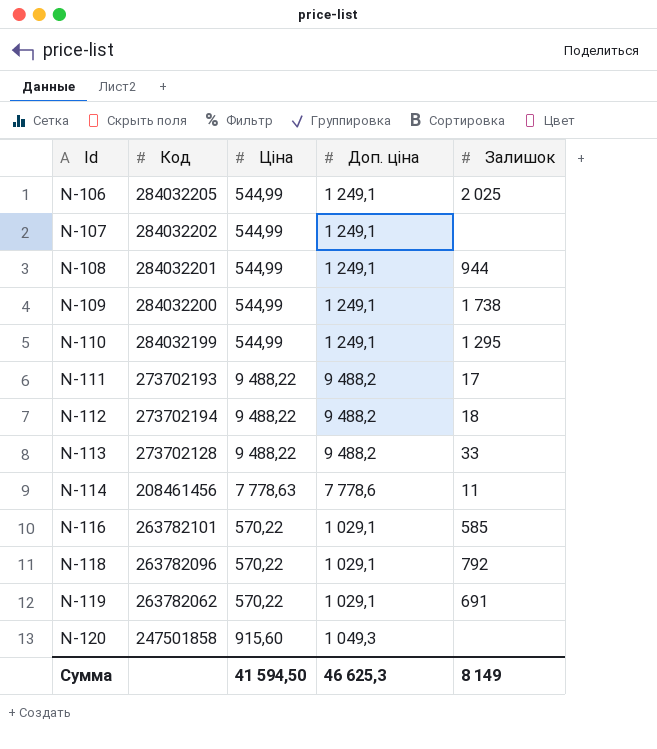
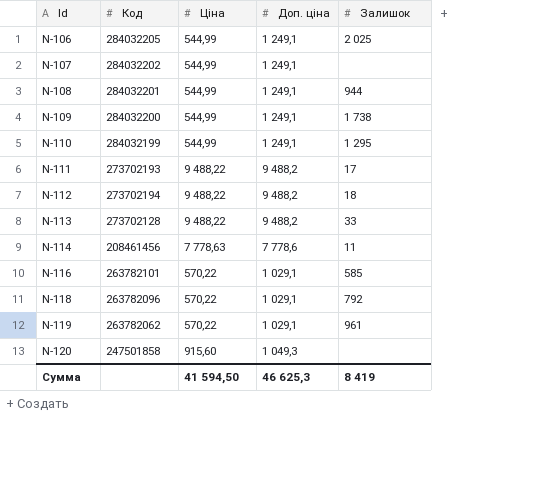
N-119 | Залишок: 691 -> 961
Сумма | Залишок: 8 149 -> 8 419

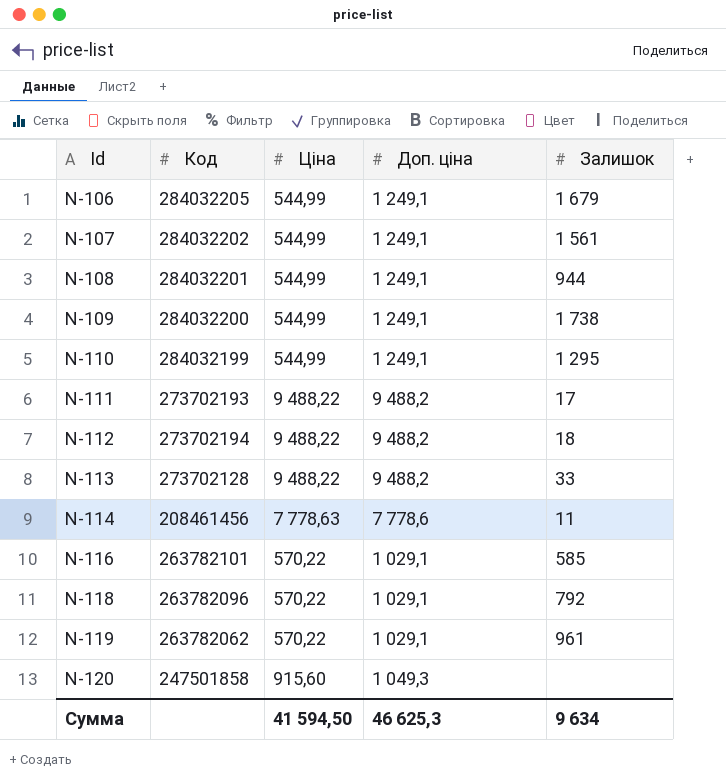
N-106 | Залишок: 2 025 -> 1 679
N-107 | Залишок: none -> 1 561
Сумма | Залишок: 8 419 -> 9 634

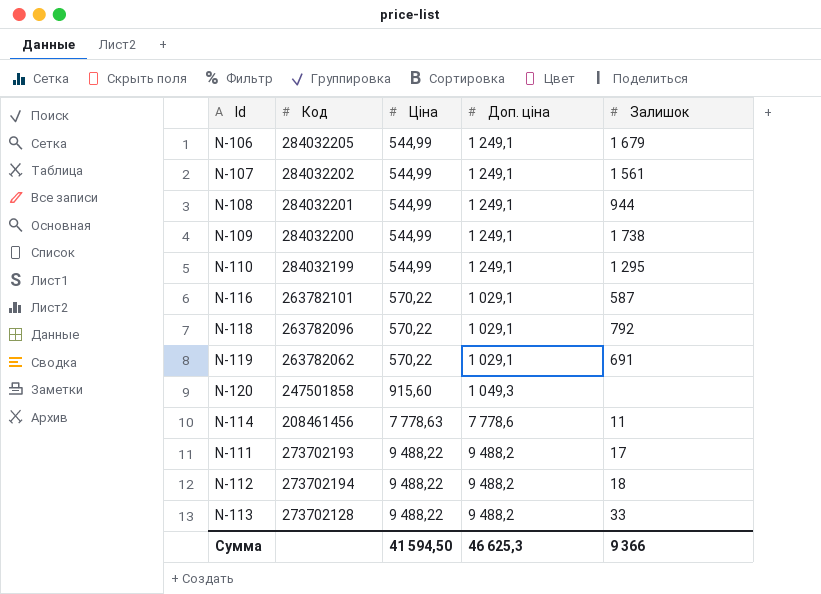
row order: Id ascending -> Ціна ascending
N-116 | Залишок: 585 -> 587
N-119 | Залишок: 961 -> 691
Сумма | Залишок: 9 634 -> 9 366

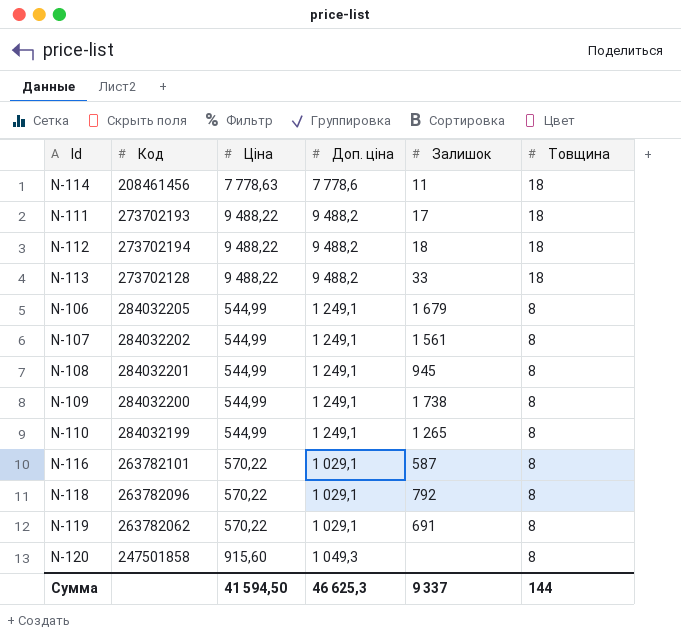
row order: Ціна ascending -> Товщина descending
column Товщина | position: none -> 6
N-108 | Залишок: 944 -> 945
N-110 | Залишок: 1 295 -> 1 265
Сумма | Залишок: 9 366 -> 9 337

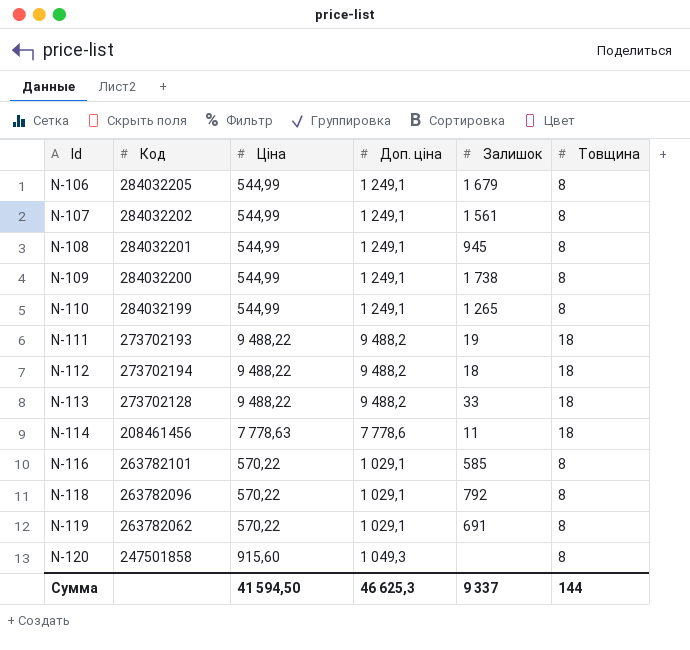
row order: Товщина descending -> Id ascending
N-111 | Залишок: 17 -> 19
N-116 | Залишок: 587 -> 585

